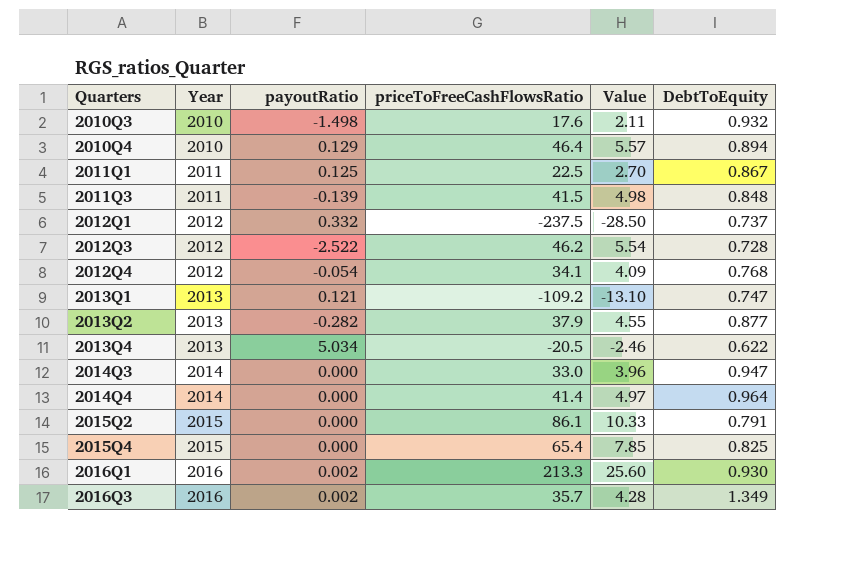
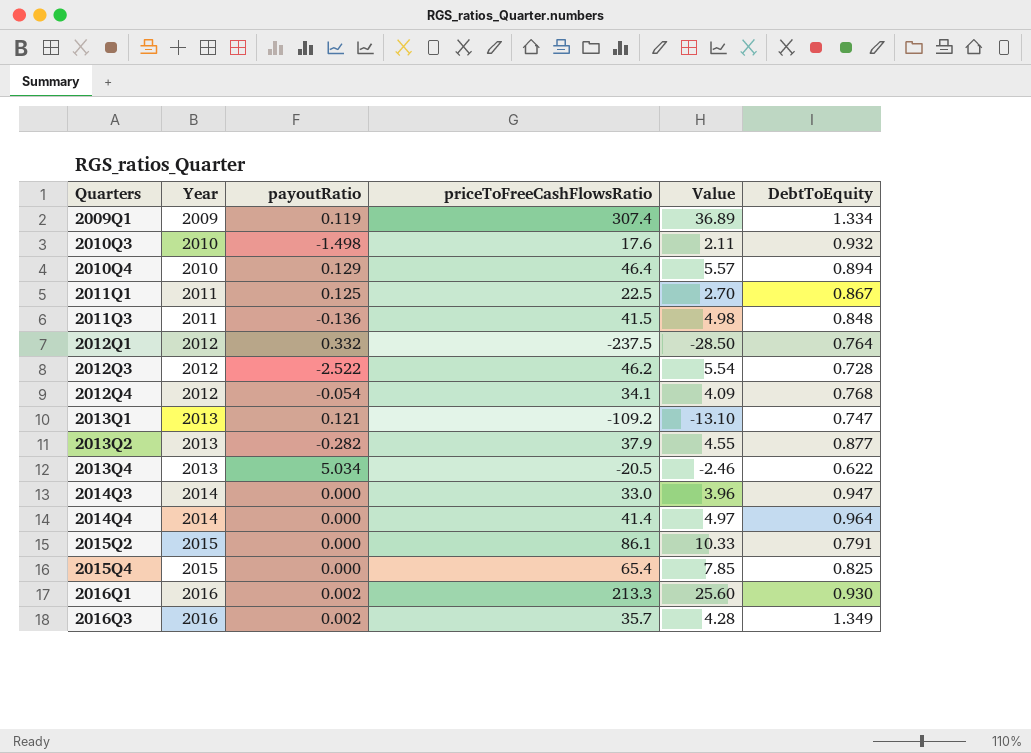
row 2009Q1: none -> 2009 | 0.119 | 307.4 | 36.89 | 1.334
2011Q3 | payoutRatio: -0.139 -> -0.136
2012Q1 | DebtToEquity: 0.737 -> 0.764

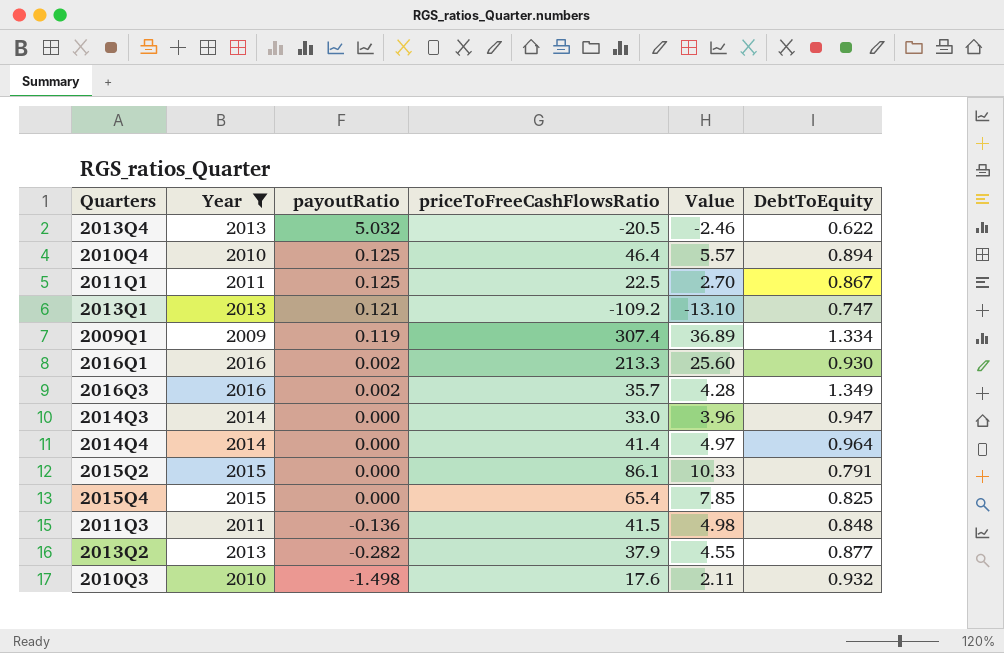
filter: none -> Year != 2012
row order: Quarters ascending -> payoutRatio descending
2013Q4 | payoutRatio: 5.034 -> 5.032
2010Q4 | payoutRatio: 0.129 -> 0.125

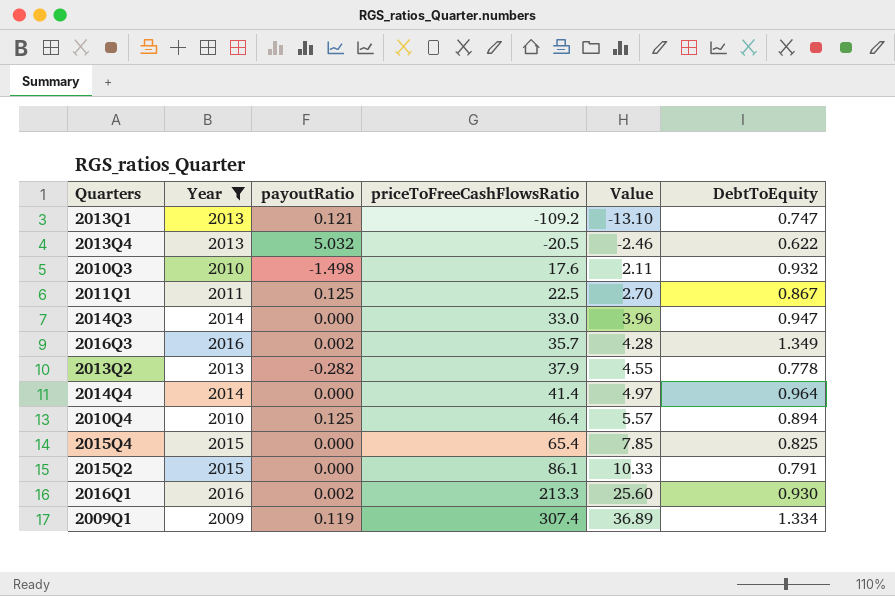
row order: payoutRatio descending -> priceToFreeCashFlowsRatio ascending
row 2011Q3: 2011 | -0.136 | 41.5 | 4.98 | 0.848 -> none
2013Q2 | DebtToEquity: 0.877 -> 0.778

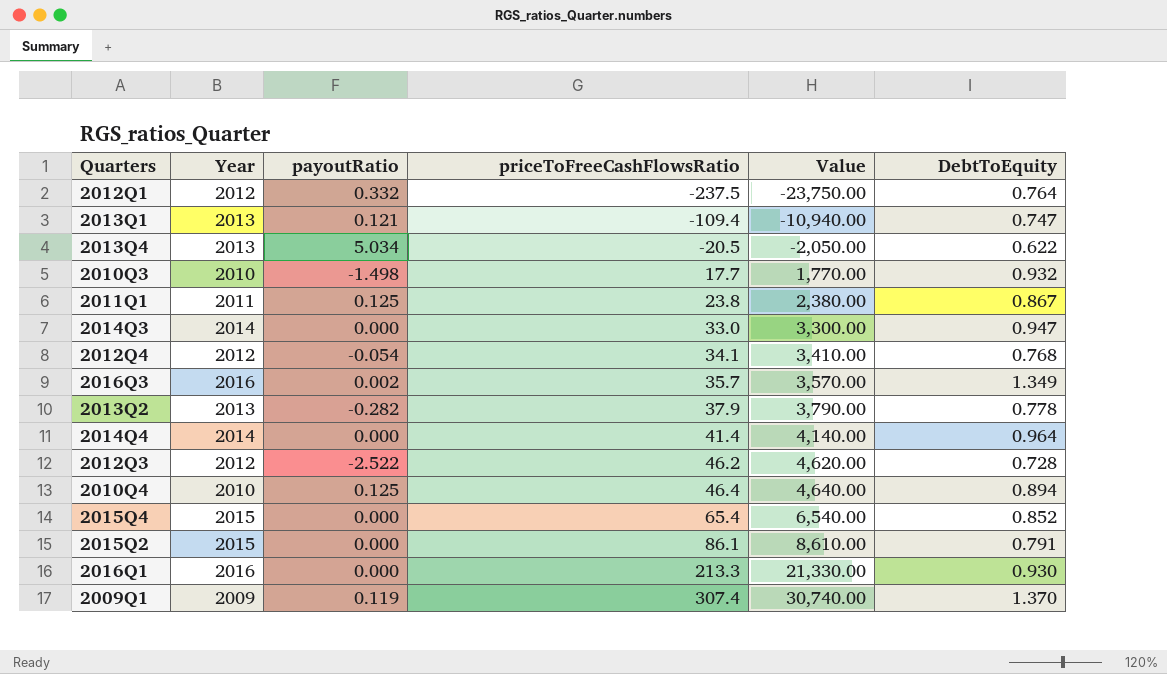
filter: Year != 2012 -> none
column Value | formula: [priceToFreeCashFlowsRatio] * 0.12 -> [priceToFreeCashFlowsRatio] * 100
2013Q1 | priceToFreeCashFlowsRatio: -109.2 -> -109.4
2013Q4 | payoutRatio: 5.032 -> 5.034
2010Q3 | priceToFreeCashFlowsRatio: 17.6 -> 17.7
2011Q1 | priceToFreeCashFlowsRatio: 22.5 -> 23.8
2015Q4 | DebtToEquity: 0.825 -> 0.852
2016Q1 | payoutRatio: 0.002 -> 0.000
2009Q1 | DebtToEquity: 1.334 -> 1.370

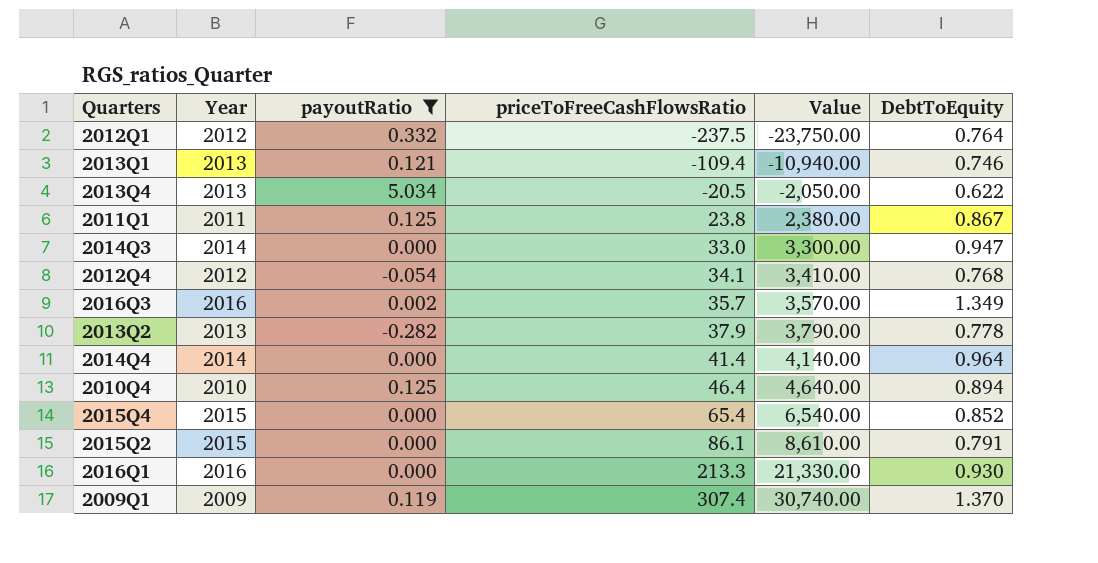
filter: none -> payoutRatio >= -0.282
2013Q1 | DebtToEquity: 0.747 -> 0.746

